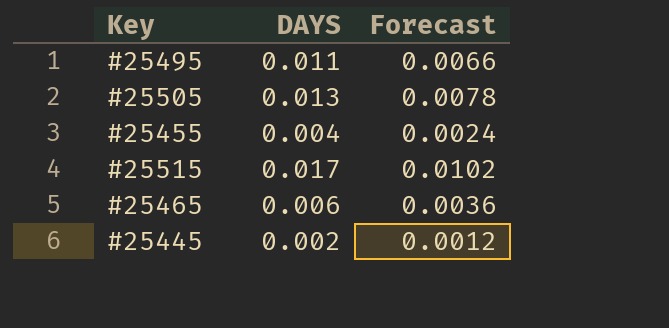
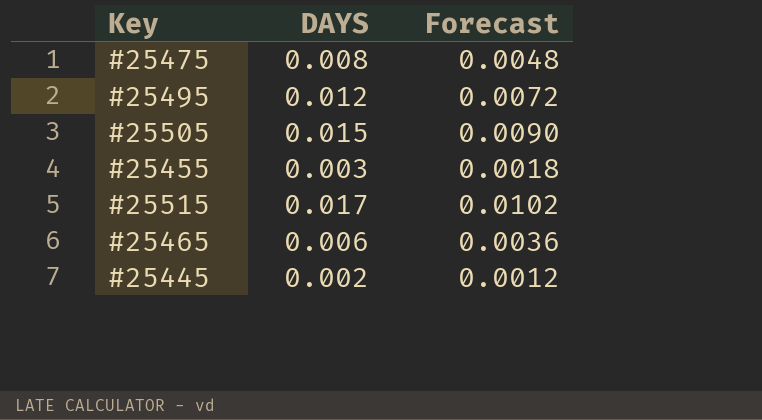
row #25475: none -> 0.008 | 0.0048
#25495 | DAYS: 0.011 -> 0.012
#25495 | Forecast: 0.0066 -> 0.0072
#25505 | DAYS: 0.013 -> 0.015
#25505 | Forecast: 0.0078 -> 0.0090
#25455 | DAYS: 0.004 -> 0.003
#25455 | Forecast: 0.0024 -> 0.0018

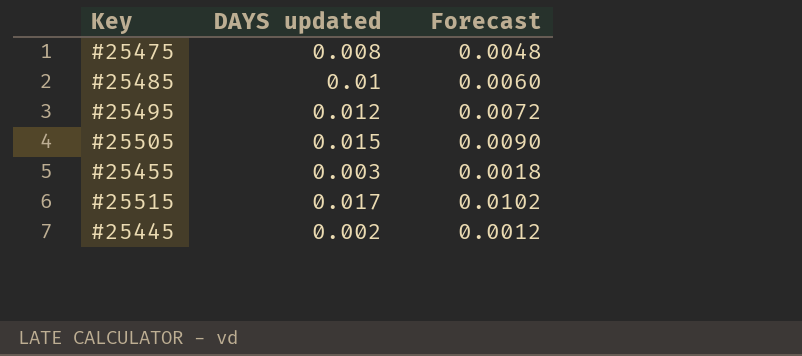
column name: DAYS -> DAYS updated
row #25465: 0.006 | 0.0036 -> none
row #25485: none -> 0.01 | 0.0060

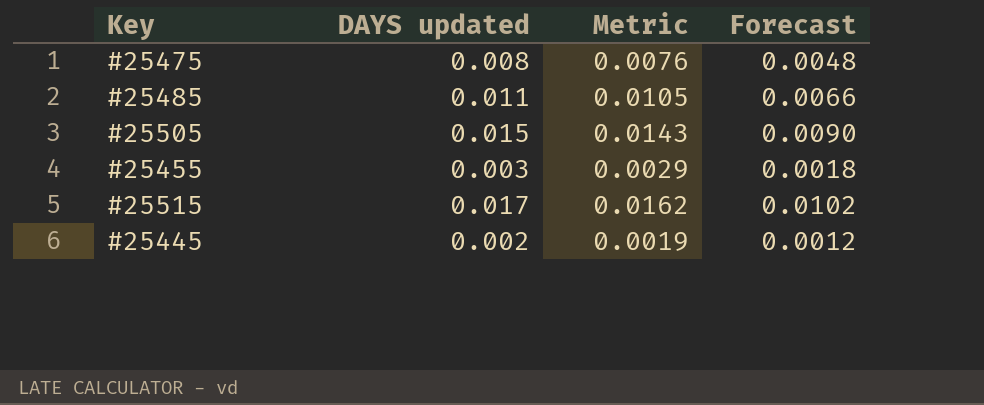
column Metric | formula: none -> [DAYS updated] * 0.95
row #25495: 0.012 | 0.0072 -> none
#25485 | DAYS updated: 0.01 -> 0.011
#25485 | Forecast: 0.0060 -> 0.0066

